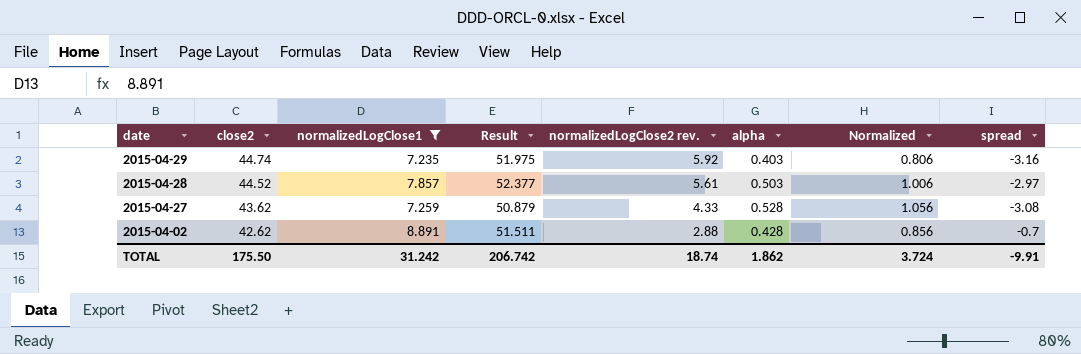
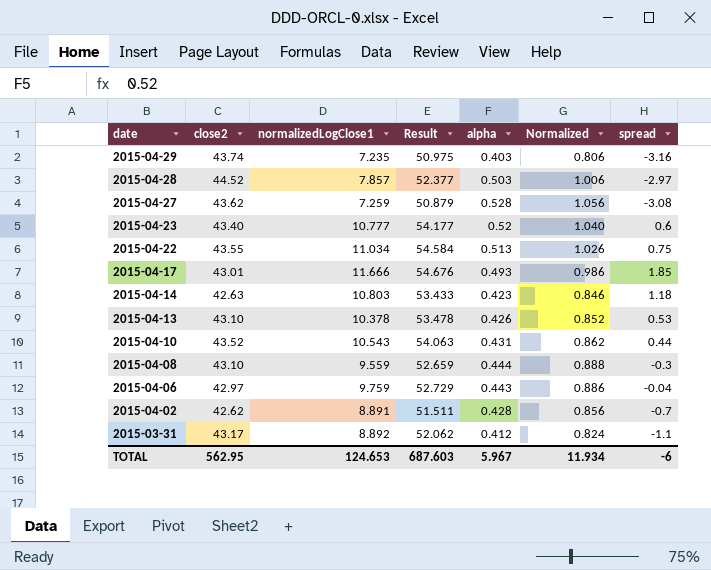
filter: normalizedLogClose1 <= 8.891 -> none
column normalizedLogClose2 rev. | position: 5 -> none
2015-04-29 | close2: 44.74 -> 43.74
2015-04-29 | Result: 51.975 -> 50.975
TOTAL | close2: 175.50 -> 562.95
TOTAL | normalizedLogClose1: 31.242 -> 124.653
TOTAL | Result: 206.742 -> 687.603
TOTAL | alpha: 1.862 -> 5.967
TOTAL | Normalized: 3.724 -> 11.934
TOTAL | spread: -9.91 -> -6

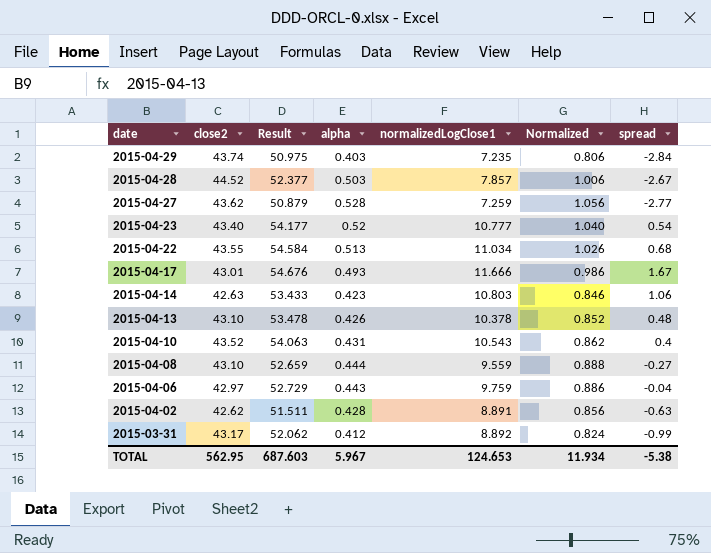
column normalizedLogClose1 | position: 3 -> 5
2015-04-29 | spread: -3.16 -> -2.84
2015-04-28 | spread: -2.97 -> -2.67
2015-04-27 | spread: -3.08 -> -2.77
2015-04-23 | spread: 0.6 -> 0.54
2015-04-22 | spread: 0.75 -> 0.68
2015-04-17 | spread: 1.85 -> 1.67
2015-04-14 | spread: 1.18 -> 1.06
2015-04-13 | spread: 0.53 -> 0.48
2015-04-10 | spread: 0.44 -> 0.4
2015-04-08 | spread: -0.3 -> -0.27
2015-04-02 | spread: -0.7 -> -0.63
2015-03-31 | spread: -1.1 -> -0.99
TOTAL | spread: -6 -> -5.38

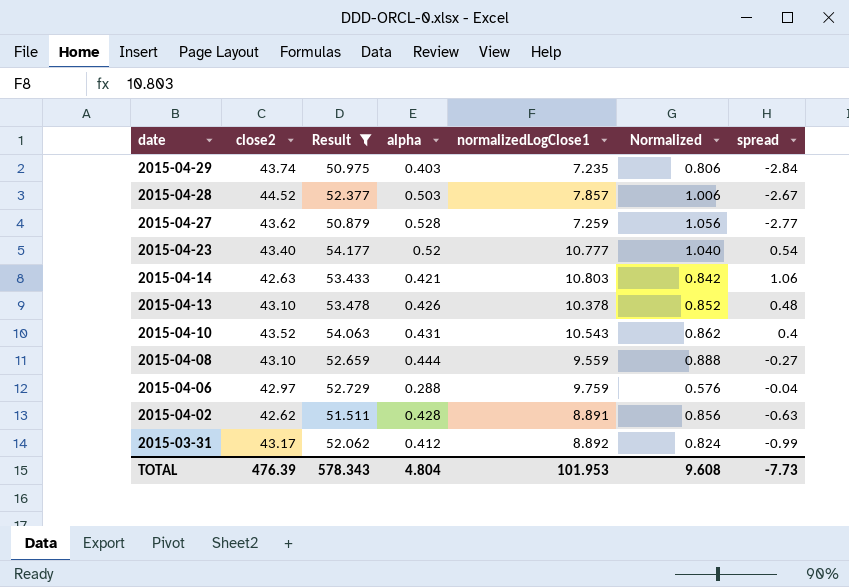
filter: none -> Result <= 54.177
2015-04-14 | alpha: 0.423 -> 0.421
2015-04-14 | Normalized: 0.846 -> 0.842
2015-04-06 | alpha: 0.443 -> 0.288
2015-04-06 | Normalized: 0.886 -> 0.576
TOTAL | close2: 562.95 -> 476.39
TOTAL | Result: 687.603 -> 578.343
TOTAL | alpha: 5.967 -> 4.804
TOTAL | normalizedLogClose1: 124.653 -> 101.953
TOTAL | Normalized: 11.934 -> 9.608
TOTAL | spread: -5.38 -> -7.73

